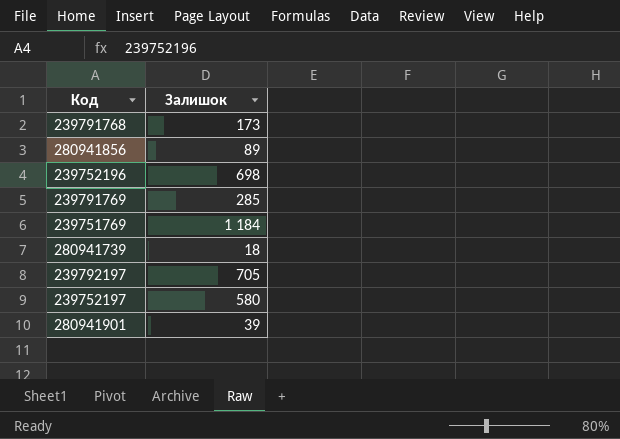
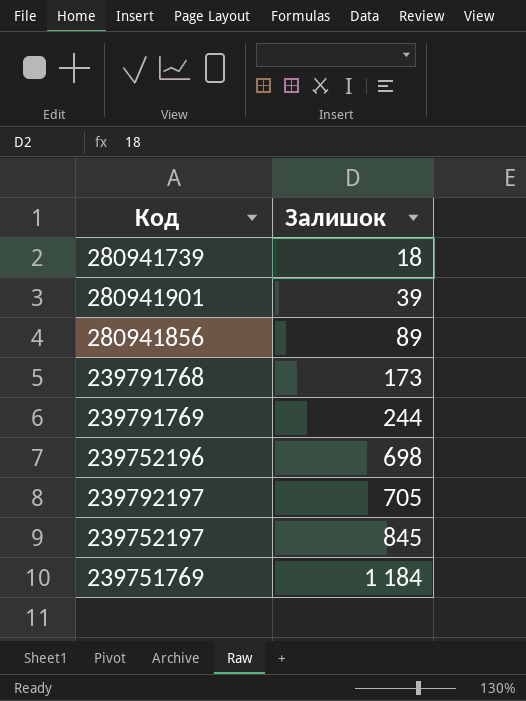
row order: none -> Залишок ascending
239791769 | Залишок: 285 -> 244
239752197 | Залишок: 580 -> 845

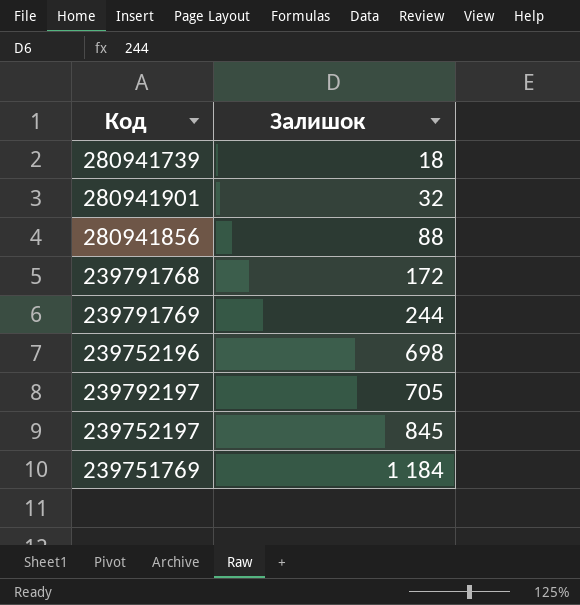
280941901 | Залишок: 39 -> 32
280941856 | Залишок: 89 -> 88
239791768 | Залишок: 173 -> 172

